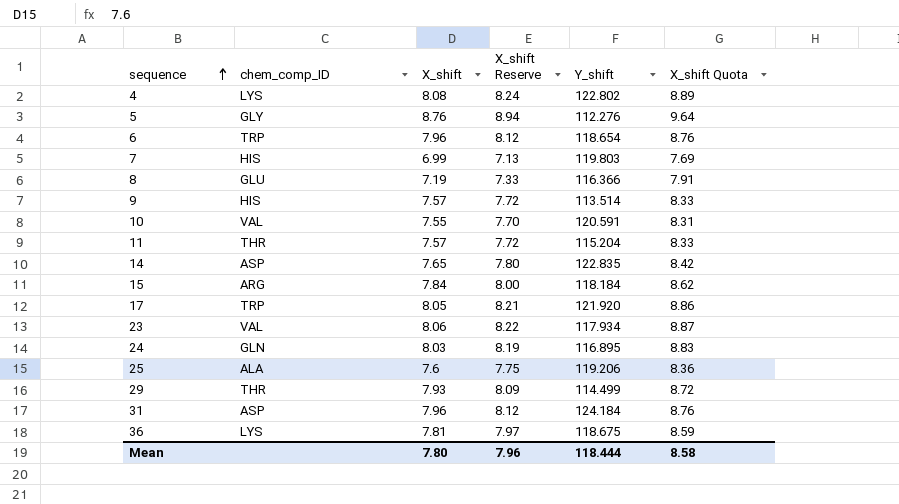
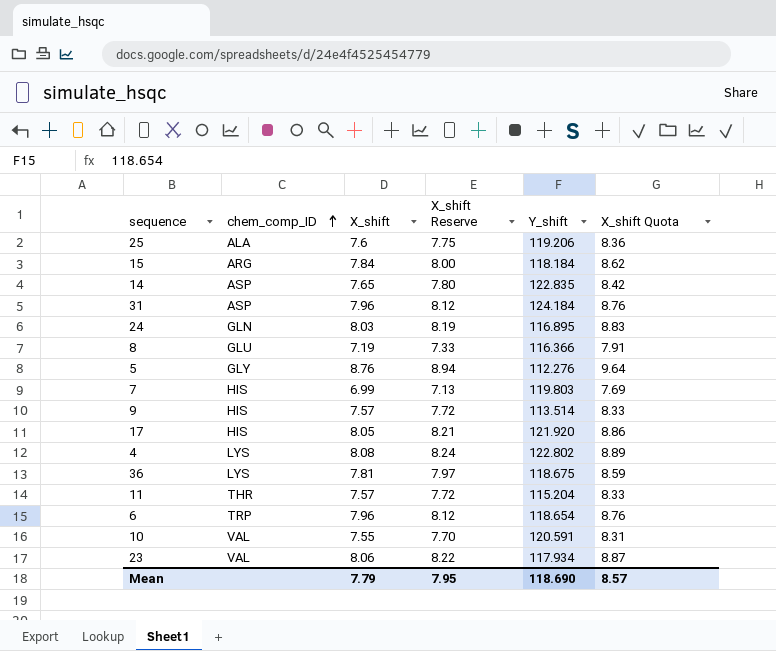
row order: sequence ascending -> chem_comp_ID ascending
row 29: THR | 7.93 | 8.09 | 114.499 | 8.72 -> none
17 | chem_comp_ID: TRP -> HIS
Mean | X_shift: 7.80 -> 7.79
Mean | X_shift Reserve: 7.96 -> 7.95
Mean | Y_shift: 118.444 -> 118.690
Mean | X_shift Quota: 8.58 -> 8.57

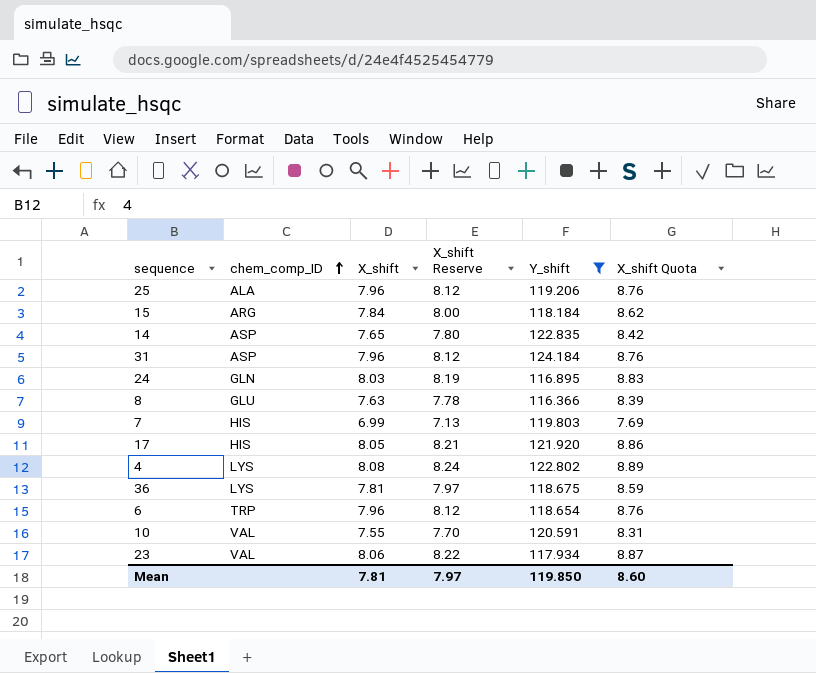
filter: none -> Y_shift >= 116.366
25 | X_shift: 7.6 -> 7.96
25 | X_shift Reserve: 7.75 -> 8.12
25 | X_shift Quota: 8.36 -> 8.76
8 | X_shift: 7.19 -> 7.63
8 | X_shift Reserve: 7.33 -> 7.78
8 | X_shift Quota: 7.91 -> 8.39
Mean | X_shift: 7.79 -> 7.81
Mean | X_shift Reserve: 7.95 -> 7.97
Mean | Y_shift: 118.690 -> 119.850
Mean | X_shift Quota: 8.57 -> 8.60

